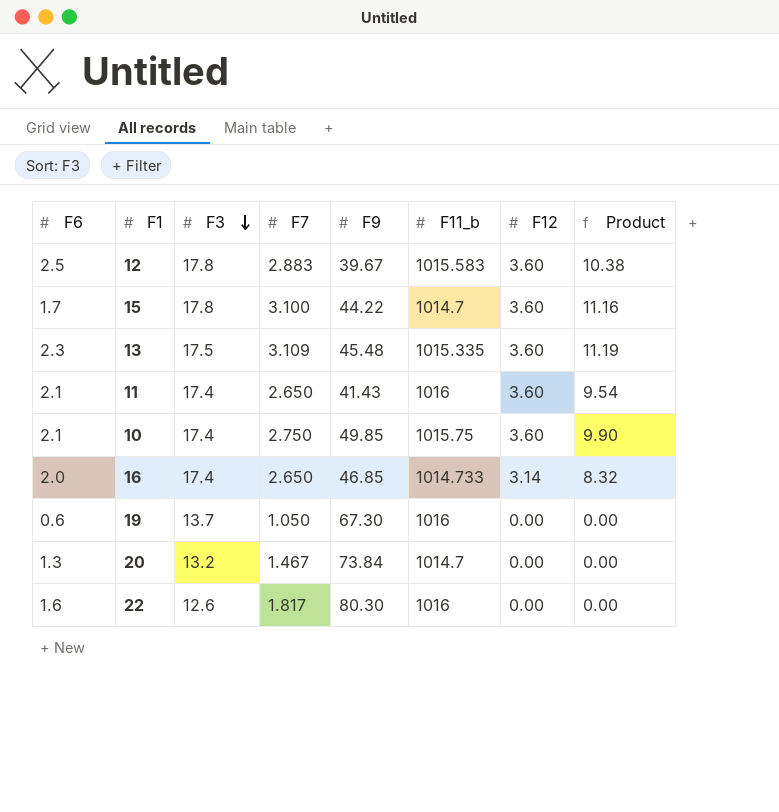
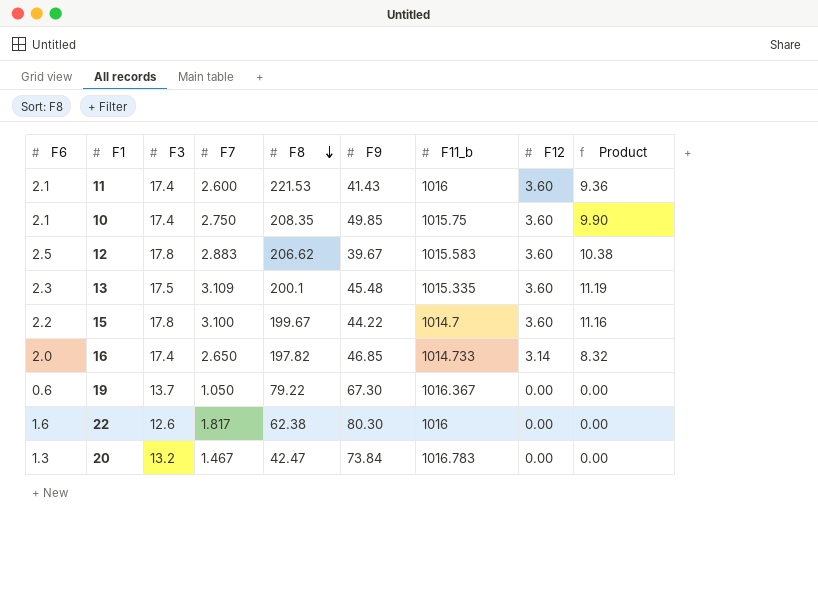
row order: F3 descending -> F8 descending
column F8 | position: none -> 5
11 | F7: 2.650 -> 2.600
11 | Product: 9.54 -> 9.36
15 | F6: 1.7 -> 2.2
19 | F11_b: 1016 -> 1016.367
20 | F11_b: 1014.7 -> 1016.783

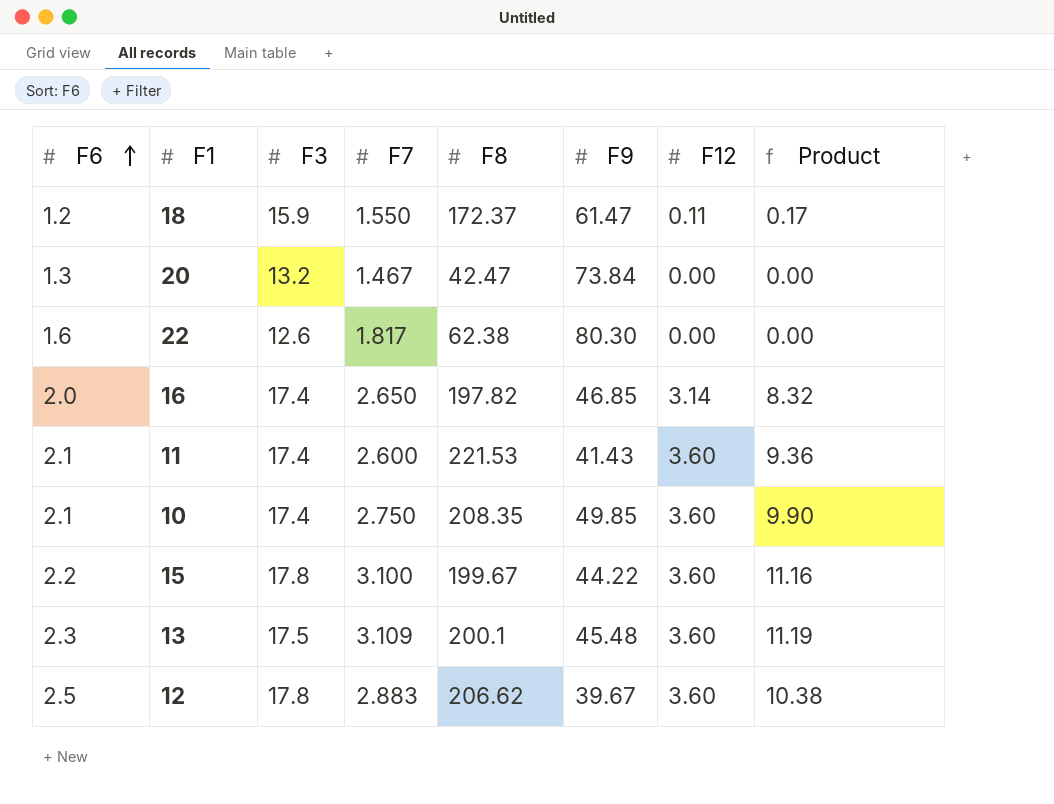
row order: F8 descending -> F6 ascending
column F11_b | position: 7 -> none
row 19: 0.6 | 13.7 | 1.050 | 79.22 | 67.30 | 1016.367 | 0.00 | 0.00 -> none
row 18: none -> 1.2 | 15.9 | 1.550 | 172.37 | 61.47 | 0.11 | 0.17

